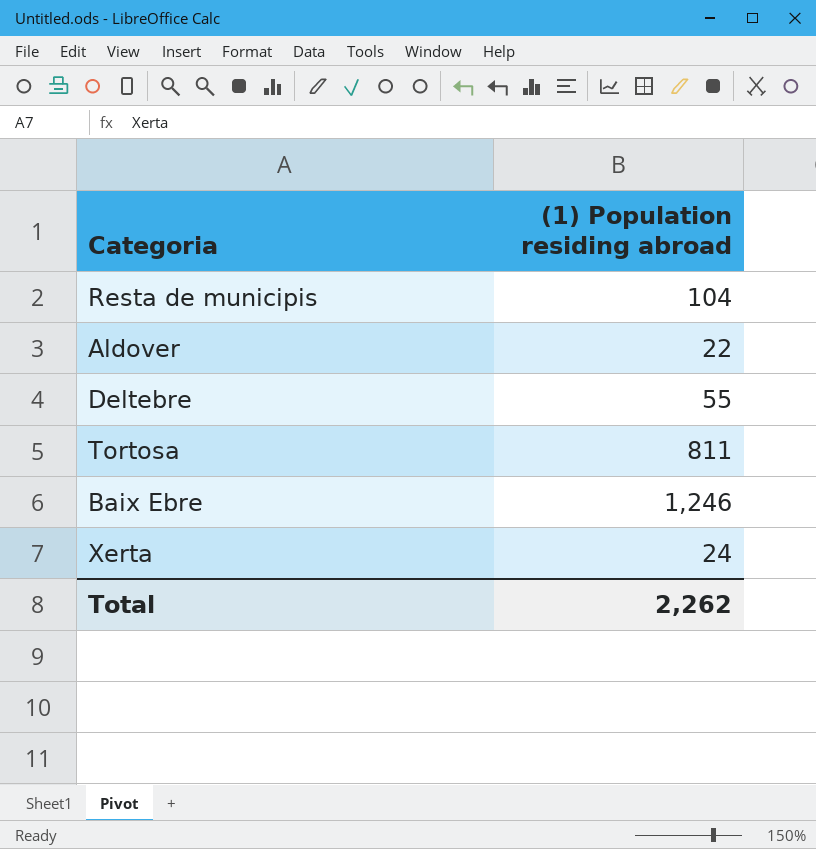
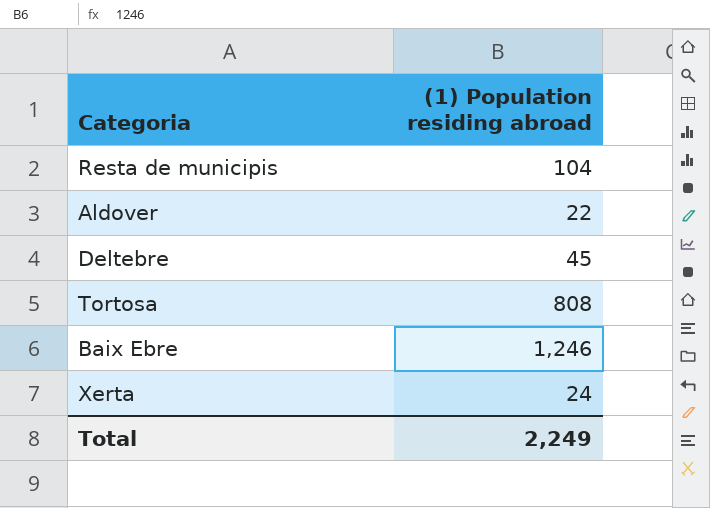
Deltebre | (1) Population residing abroad: 55 -> 45
Tortosa | (1) Population residing abroad: 811 -> 808
Total | (1) Population residing abroad: 2,262 -> 2,249

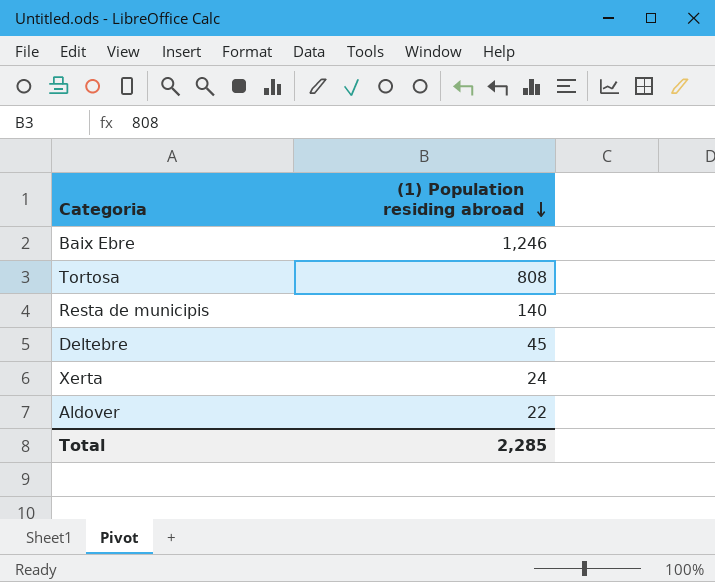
row order: none -> (1) Population residing abroad descending
Resta de municipis | (1) Population residing abroad: 104 -> 140
Total | (1) Population residing abroad: 2,249 -> 2,285

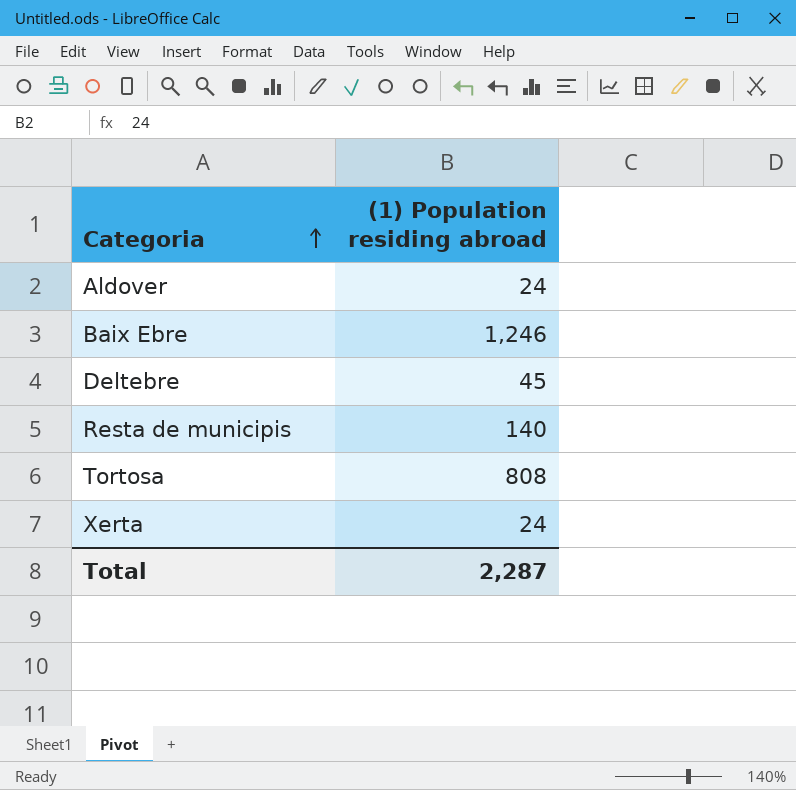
row order: (1) Population residing abroad descending -> Categoria ascending
Aldover | (1) Population residing abroad: 22 -> 24
Total | (1) Population residing abroad: 2,285 -> 2,287

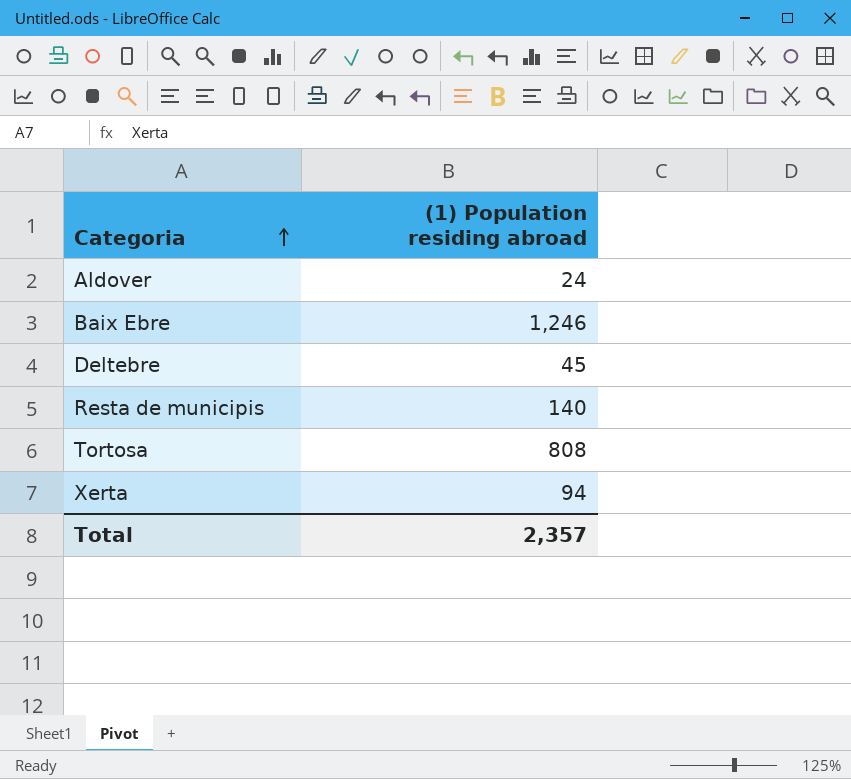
Xerta | (1) Population residing abroad: 24 -> 94
Total | (1) Population residing abroad: 2,287 -> 2,357

